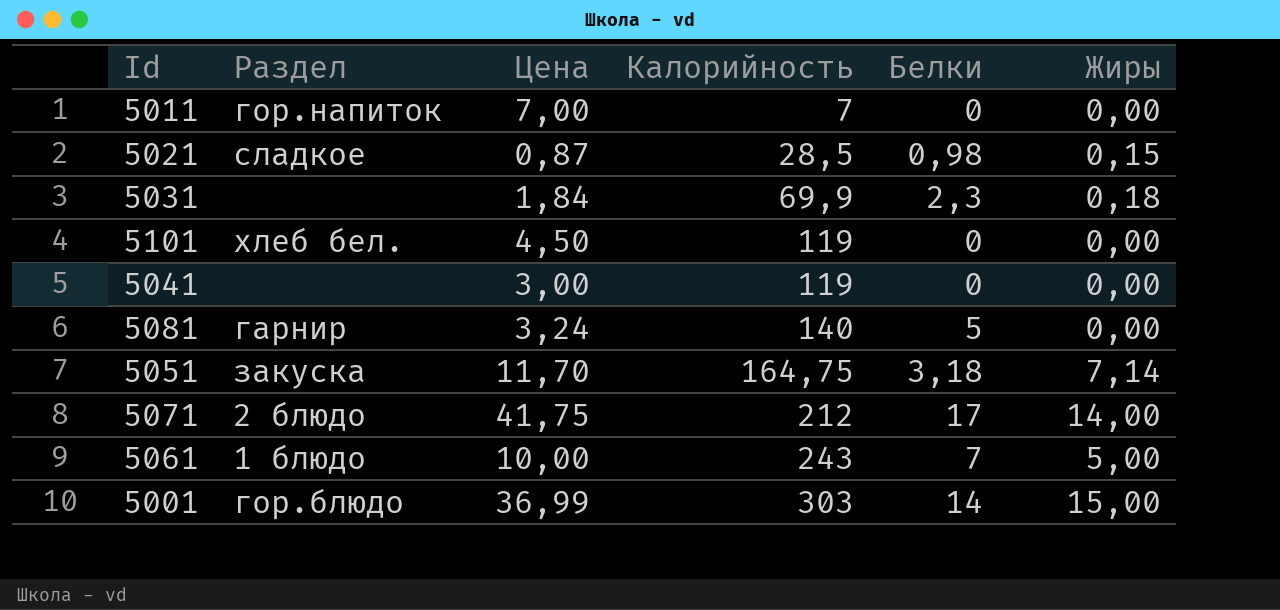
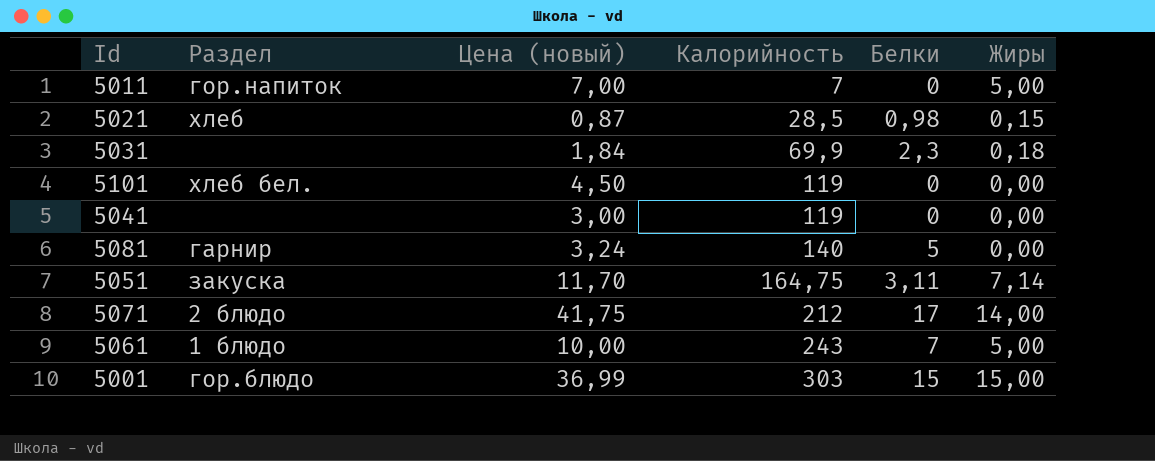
column name: Цена -> Цена (новый)
5011 | Жиры: 0,00 -> 5,00
5021 | Раздел: сладкое -> хлеб
5051 | Белки: 3,18 -> 3,11
5001 | Белки: 14 -> 15

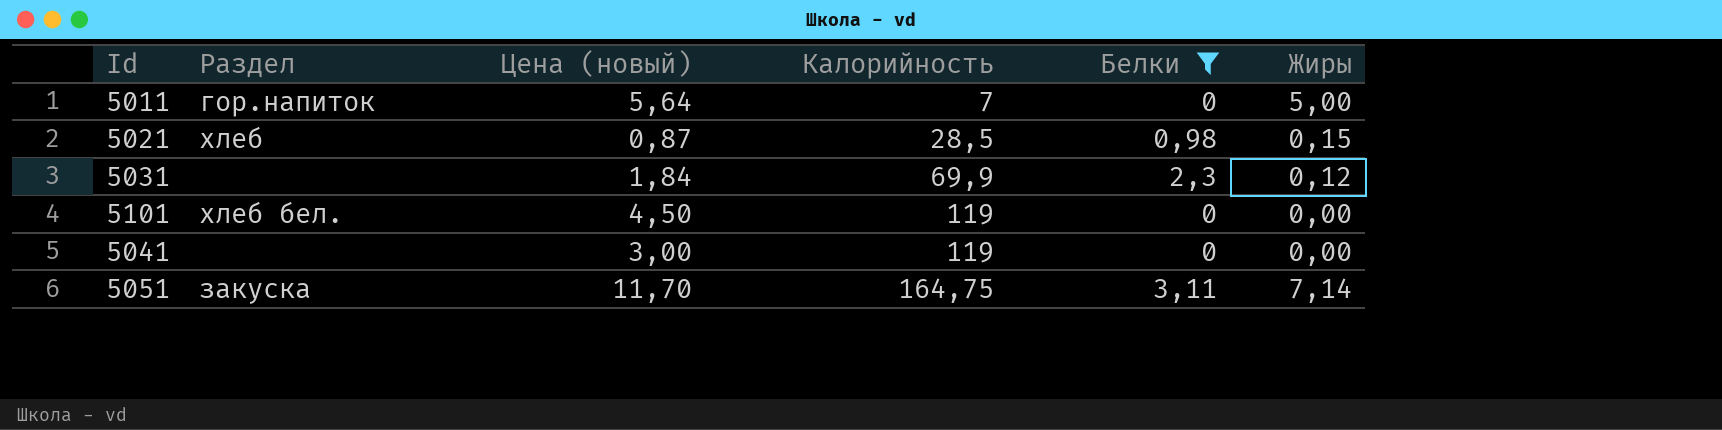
filter: none -> Белки <= 3,11
5011 | Цена (новый): 7,00 -> 5,64
5031 | Жиры: 0,18 -> 0,12

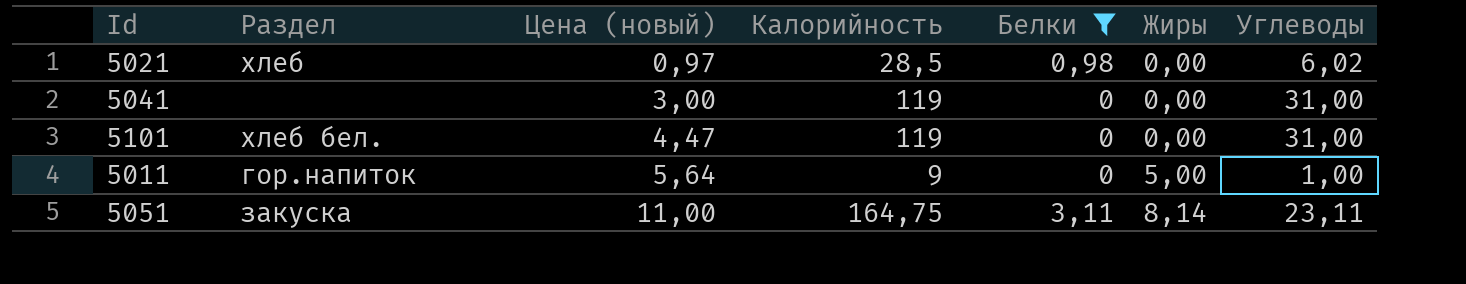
row order: Калорийность ascending -> Цена (новый) ascending
column Углеводы | position: none -> 7
row 5031: none | 1,84 | 69,9 | 2,3 | 0,12 -> none
5021 | Цена (новый): 0,87 -> 0,97
5021 | Жиры: 0,15 -> 0,00
5101 | Цена (новый): 4,50 -> 4,47
5011 | Калорийность: 7 -> 9
5051 | Цена (новый): 11,70 -> 11,00
5051 | Жиры: 7,14 -> 8,14

